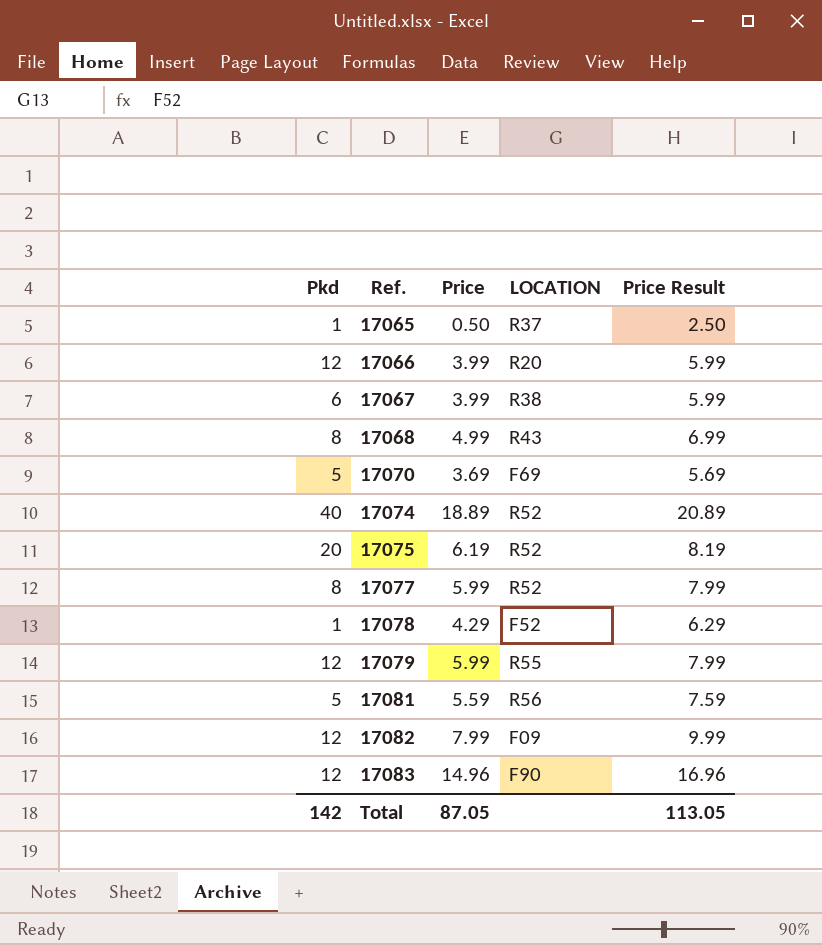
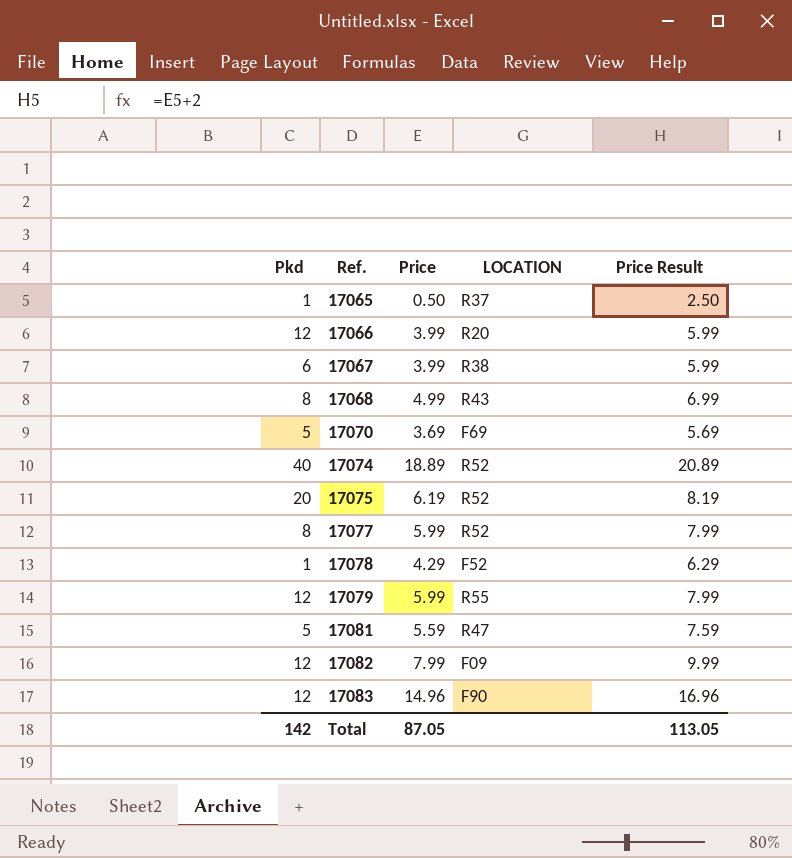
17081 | LOCATION: R56 -> R47

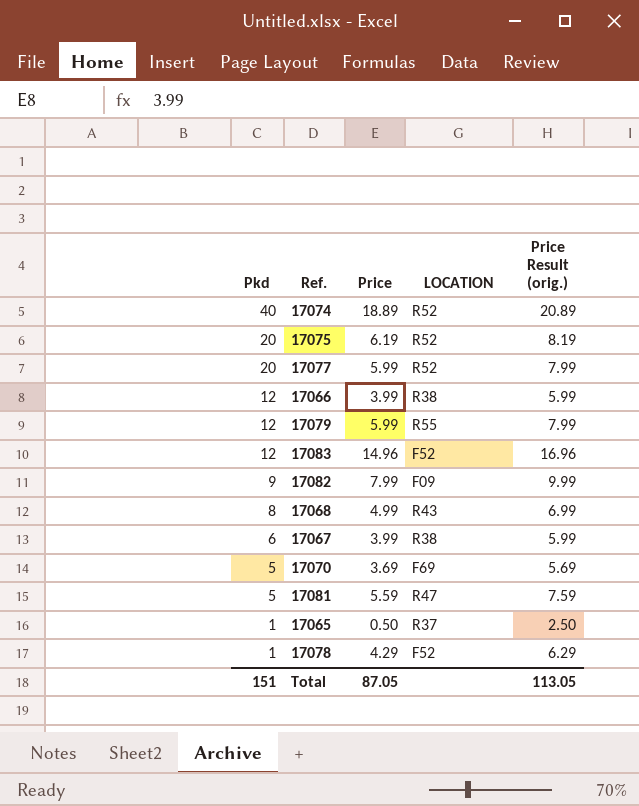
row order: Ref. ascending -> Pkd descending
column name: Price Result -> Price Result (orig.)
17077 | Pkd: 8 -> 20
17066 | LOCATION: R20 -> R38
17083 | LOCATION: F90 -> F52
17082 | Pkd: 12 -> 9
Total | Pkd: 142 -> 151

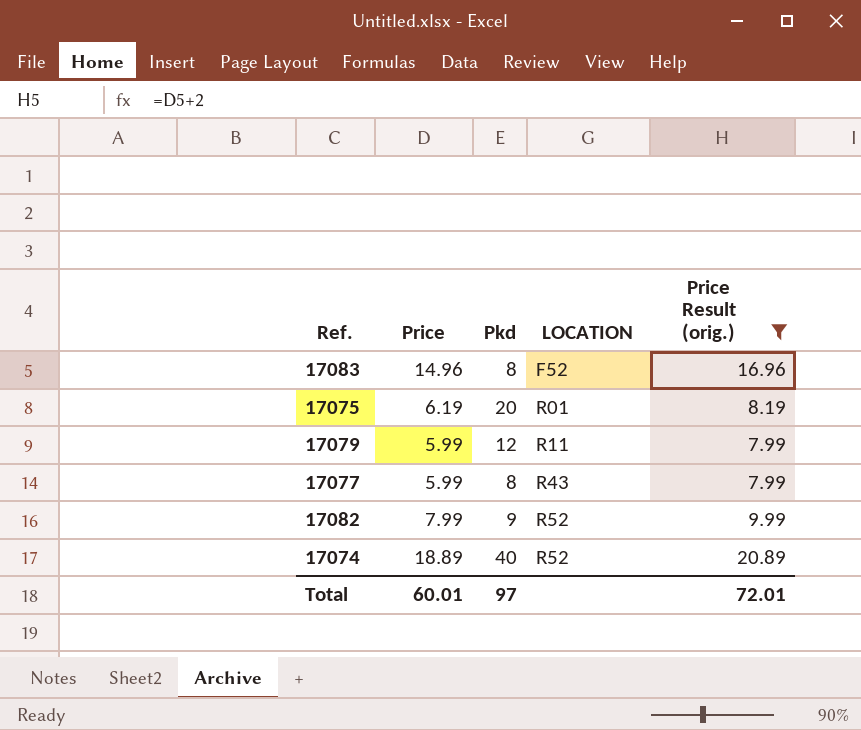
filter: none -> Price Result (orig.) >= 7.99
row order: Pkd descending -> LOCATION ascending
column Pkd | position: 1 -> 3
17083 | Pkd: 12 -> 8
17075 | LOCATION: R52 -> R01
17079 | LOCATION: R55 -> R11
17077 | Pkd: 20 -> 8
17077 | LOCATION: R52 -> R43
17082 | LOCATION: F09 -> R52
Total | Price: 87.05 -> 60.01
Total | Pkd: 151 -> 97
Total | Price Result (orig.): 113.05 -> 72.01

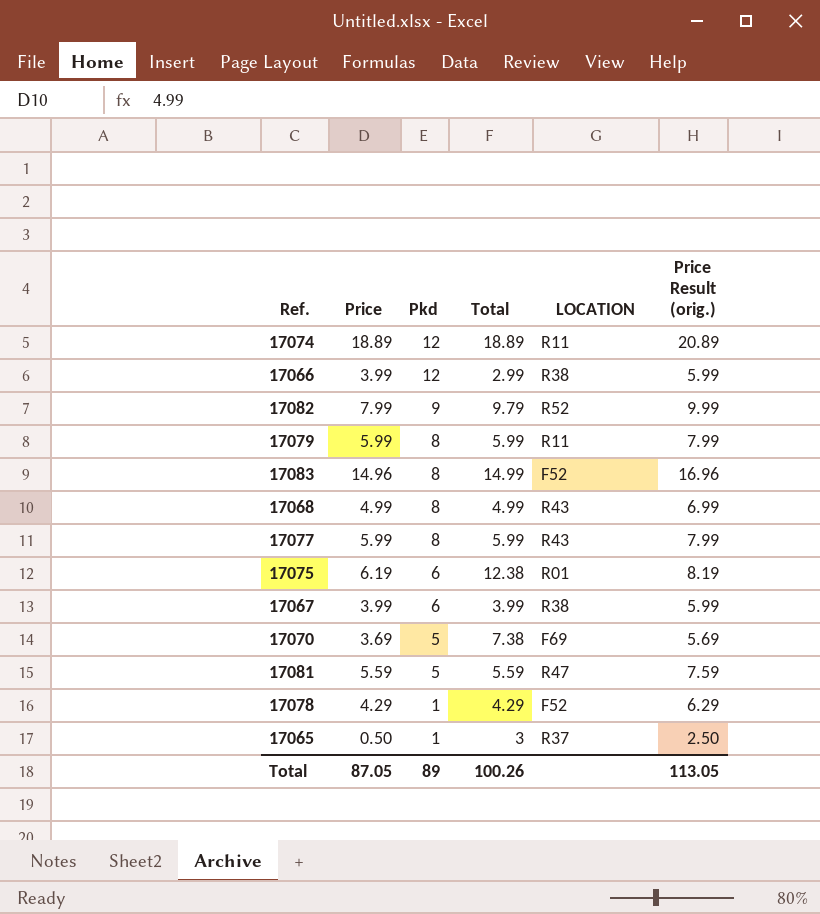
filter: Price Result (orig.) >= 7.99 -> none
row order: LOCATION ascending -> Pkd descending
column Total | position: none -> 4
17074 | Pkd: 40 -> 12
17074 | LOCATION: R52 -> R11
17079 | Pkd: 12 -> 8
17075 | Pkd: 20 -> 6
Total | Price: 60.01 -> 87.05
Total | Pkd: 97 -> 89
Total | Price Result (orig.): 72.01 -> 113.05

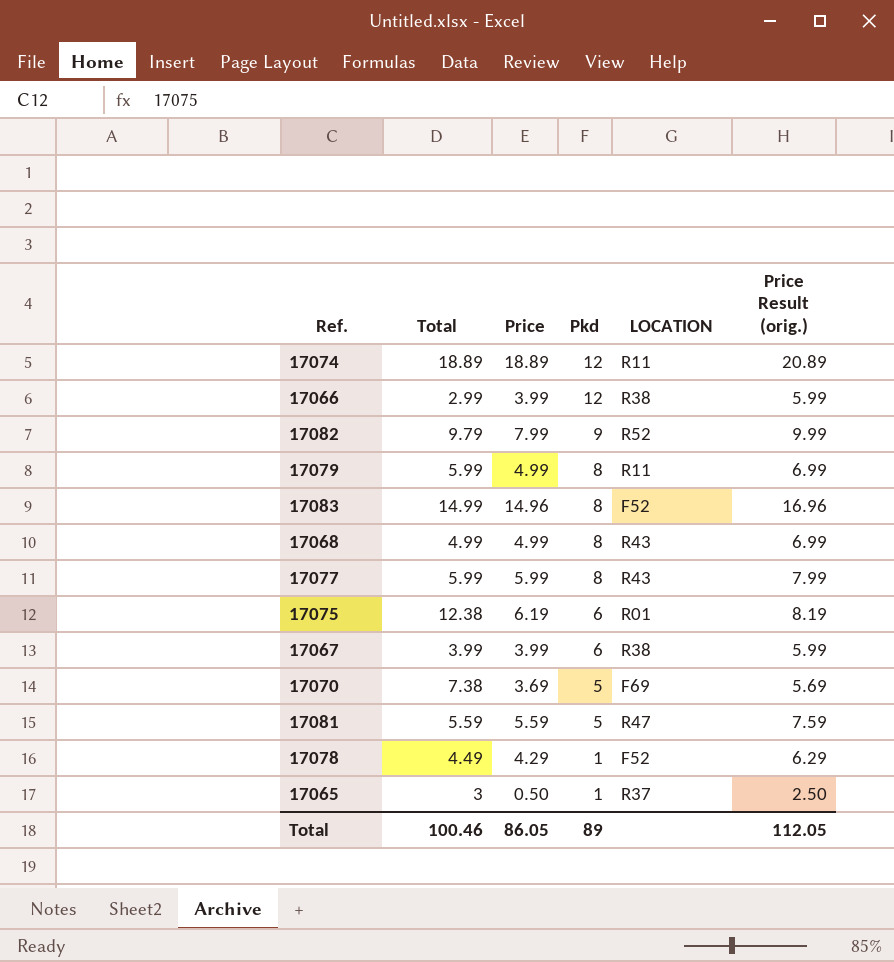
column Total | position: 4 -> 2
17079 | Price: 5.99 -> 4.99
17079 | Price Result (orig.): 7.99 -> 6.99
17078 | Total: 4.29 -> 4.49
Total | Total: 100.26 -> 100.46
Total | Price: 87.05 -> 86.05
Total | Price Result (orig.): 113.05 -> 112.05

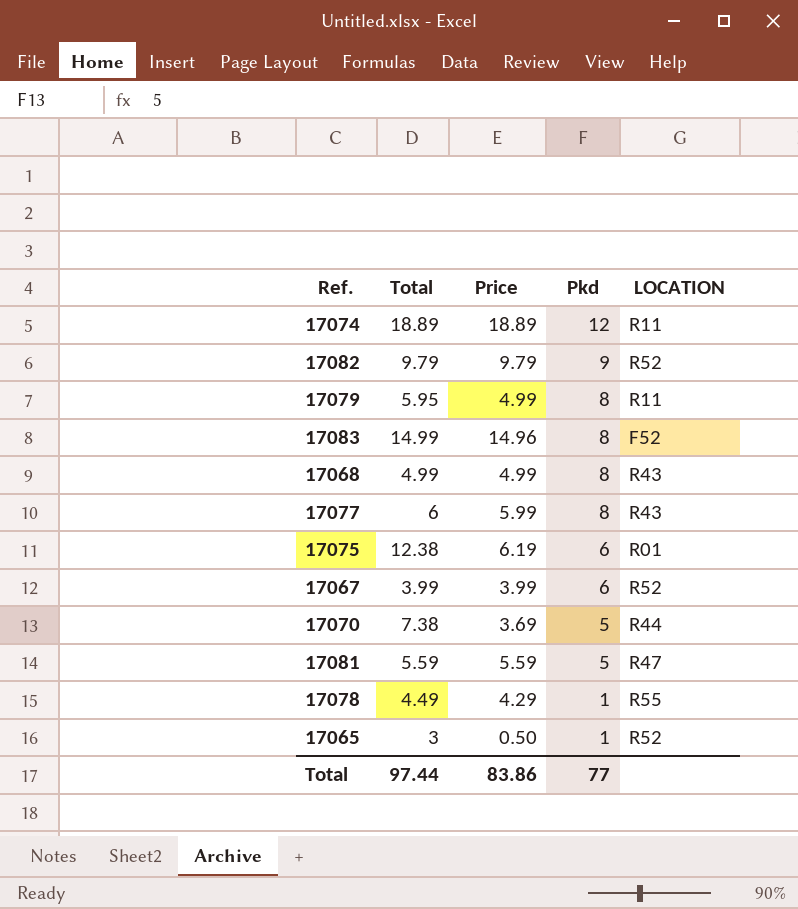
column Price Result (orig.) | formula: [Price] + 2 -> none
row 17066: 2.99 | 3.99 | 12 | R38 | 5.99 -> none
17082 | Price: 7.99 -> 9.79
17079 | Total: 5.99 -> 5.95
17077 | Total: 5.99 -> 6
17067 | LOCATION: R38 -> R52
17070 | LOCATION: F69 -> R44
17078 | LOCATION: F52 -> R55
17065 | LOCATION: R37 -> R52
Total | Total: 100.46 -> 97.44
Total | Price: 86.05 -> 83.86
Total | Pkd: 89 -> 77

